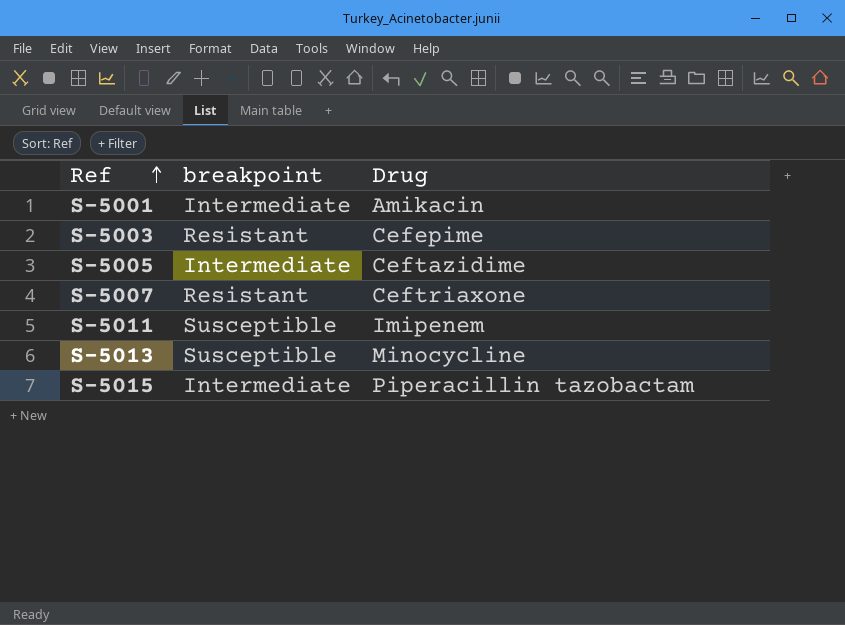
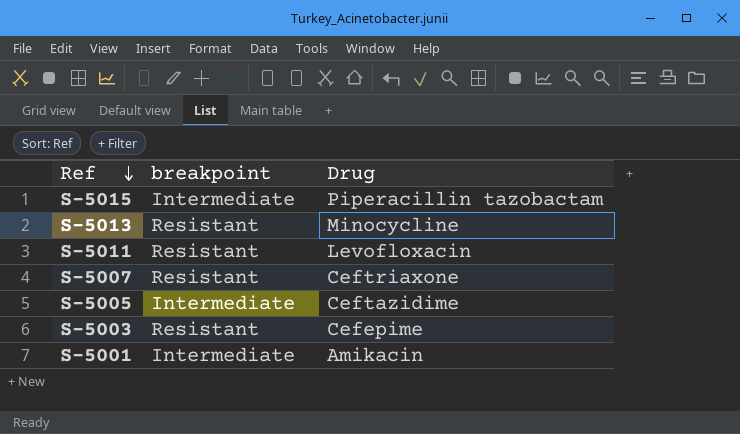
row order: Ref ascending -> Ref descending
S-5013 | breakpoint: Susceptible -> Resistant
S-5011 | breakpoint: Susceptible -> Resistant
S-5011 | Drug: Imipenem -> Levofloxacin

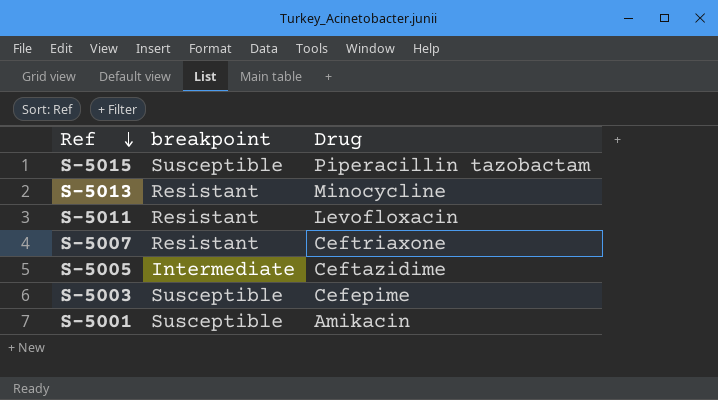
S-5015 | breakpoint: Intermediate -> Susceptible
S-5003 | breakpoint: Resistant -> Susceptible
S-5001 | breakpoint: Intermediate -> Susceptible

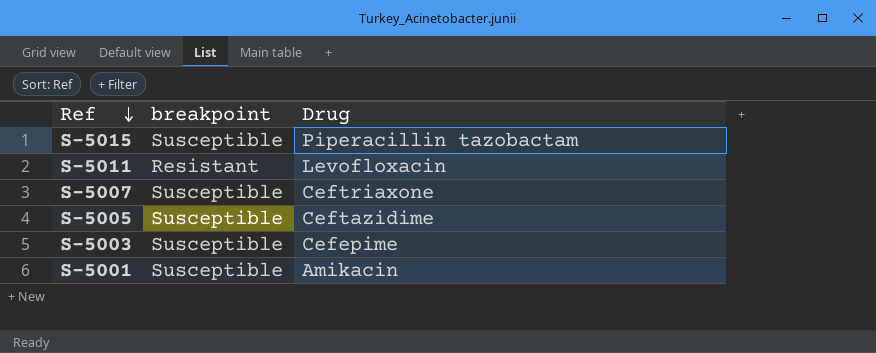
row S-5013: Resistant | Minocycline -> none
S-5007 | breakpoint: Resistant -> Susceptible
S-5005 | breakpoint: Intermediate -> Susceptible

